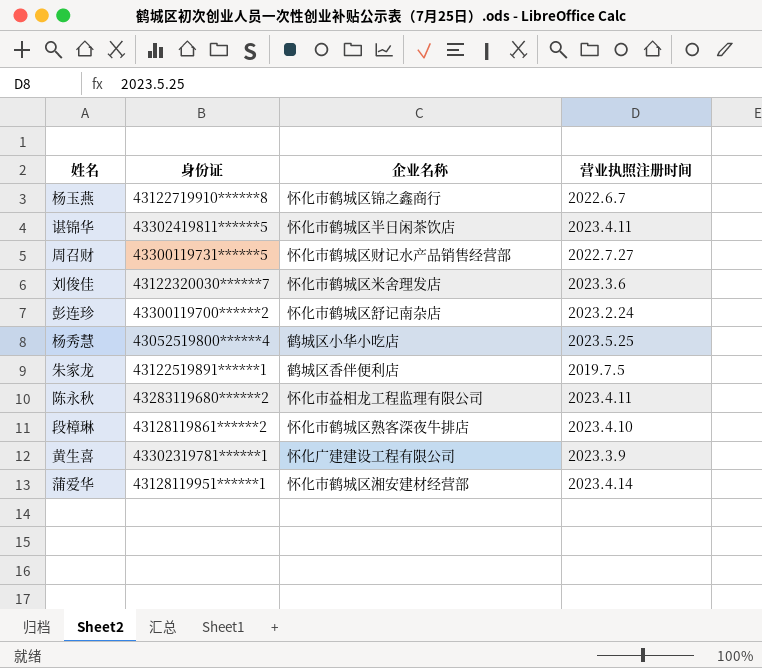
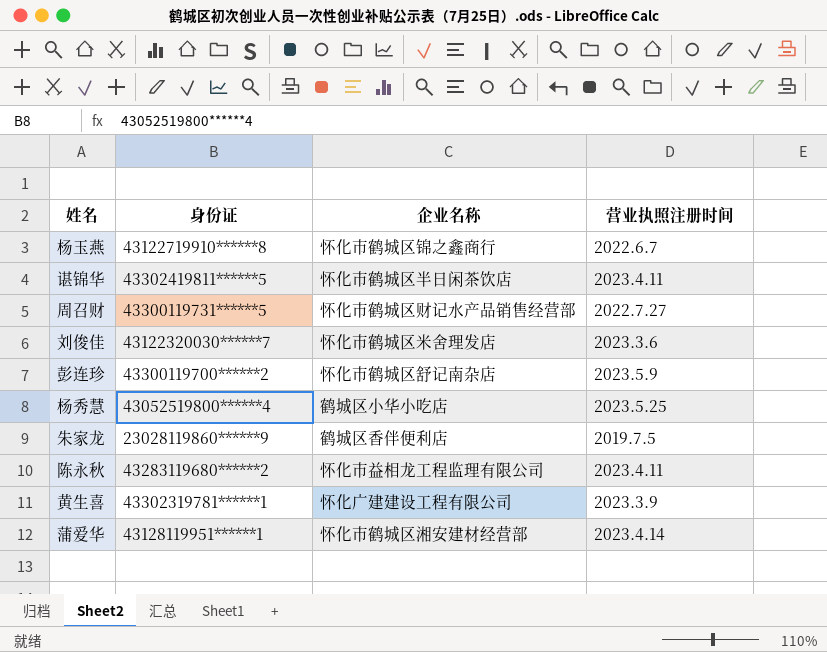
row 段樟琳: 43128119861******2 | 怀化市鹤城区熟客深夜牛排店 | 2023.4.10 -> none
彭连珍 | 营业执照注册时间: 2023.2.24 -> 2023.5.9
朱家龙 | 身份证: 43122519891******1 -> 23028119860******9

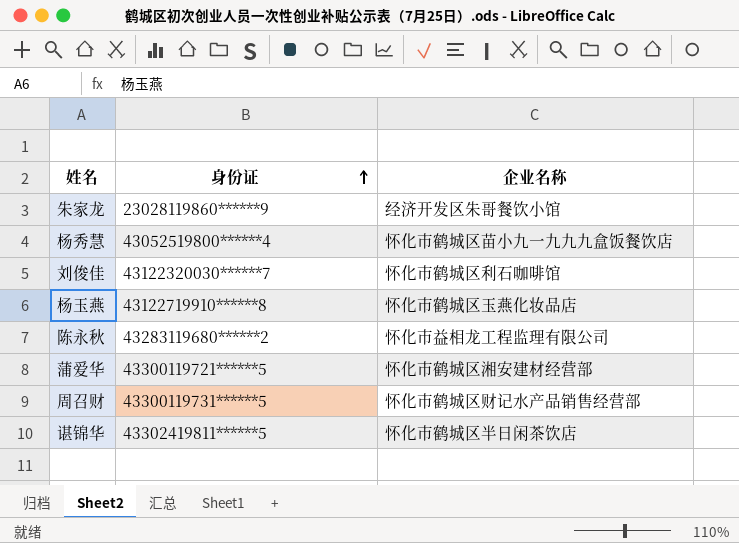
row order: none -> 身份证 ascending
column 营业执照注册时间 | position: 4 -> none
row 彭连珍: 43300119700******2 | 怀化市鹤城区舒记南杂店 | 2023.5.9 -> none
row 黄生喜: 43302319781******1 | 怀化广建建设工程有限公司 | 2023.3.9 -> none
朱家龙 | 企业名称: 鹤城区香伴便利店 -> 经济开发区朱哥餐饮小馆
杨秀慧 | 企业名称: 鹤城区小华小吃店 -> 怀化市鹤城区苗小九一九九九盒饭餐饮店
刘俊佳 | 企业名称: 怀化市鹤城区米舍理发店 -> 怀化市鹤城区利石咖啡馆
杨玉燕 | 企业名称: 怀化市鹤城区锦之鑫商行 -> 怀化市鹤城区玉燕化妆品店
蒲爱华 | 身份证: 43128119951******1 -> 43300119721******5

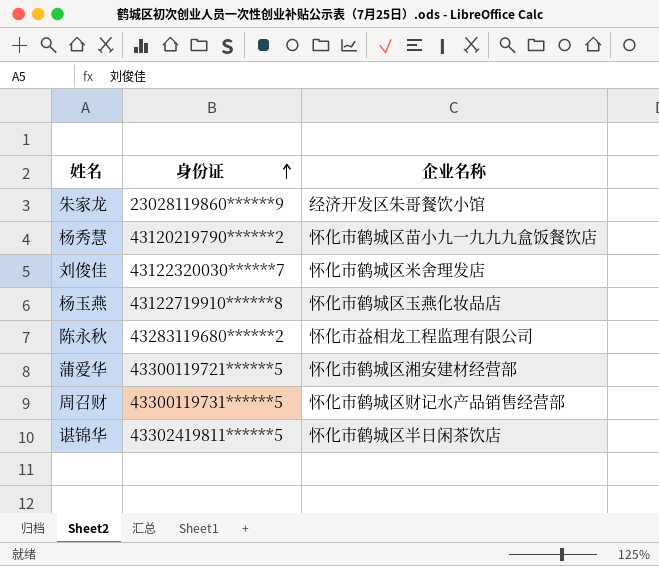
杨秀慧 | 身份证: 43052519800******4 -> 43120219790******2
刘俊佳 | 企业名称: 怀化市鹤城区利石咖啡馆 -> 怀化市鹤城区米舍理发店

